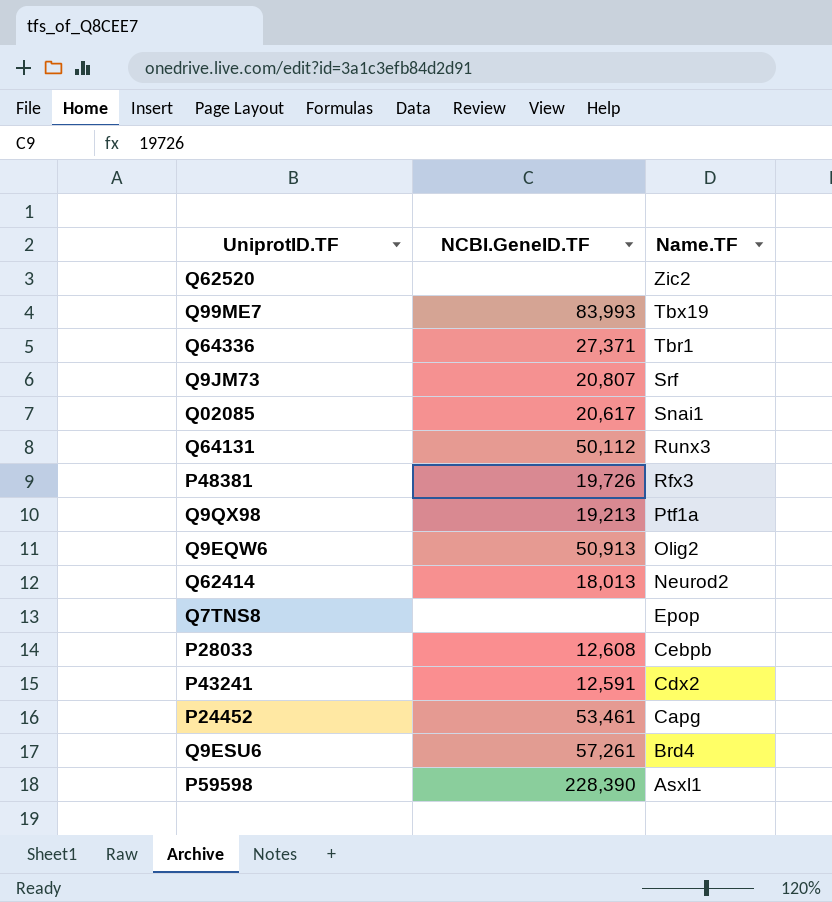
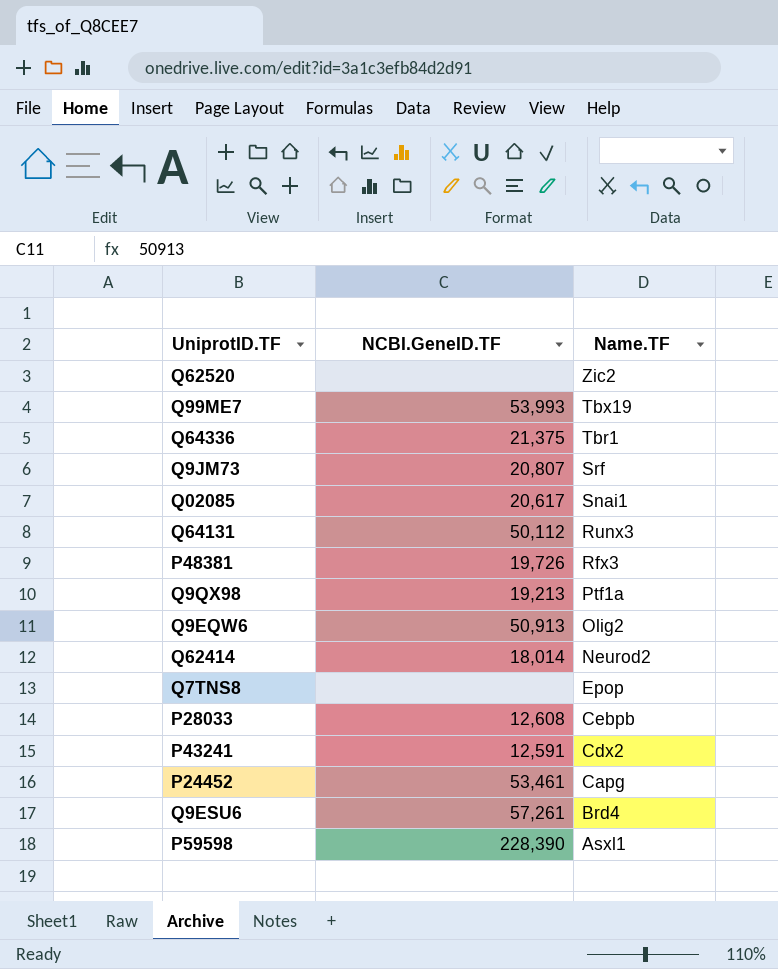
Q99ME7 | NCBI.GeneID.TF: 83,993 -> 53,993
Q64336 | NCBI.GeneID.TF: 27,371 -> 21,375
Q62414 | NCBI.GeneID.TF: 18,013 -> 18,014

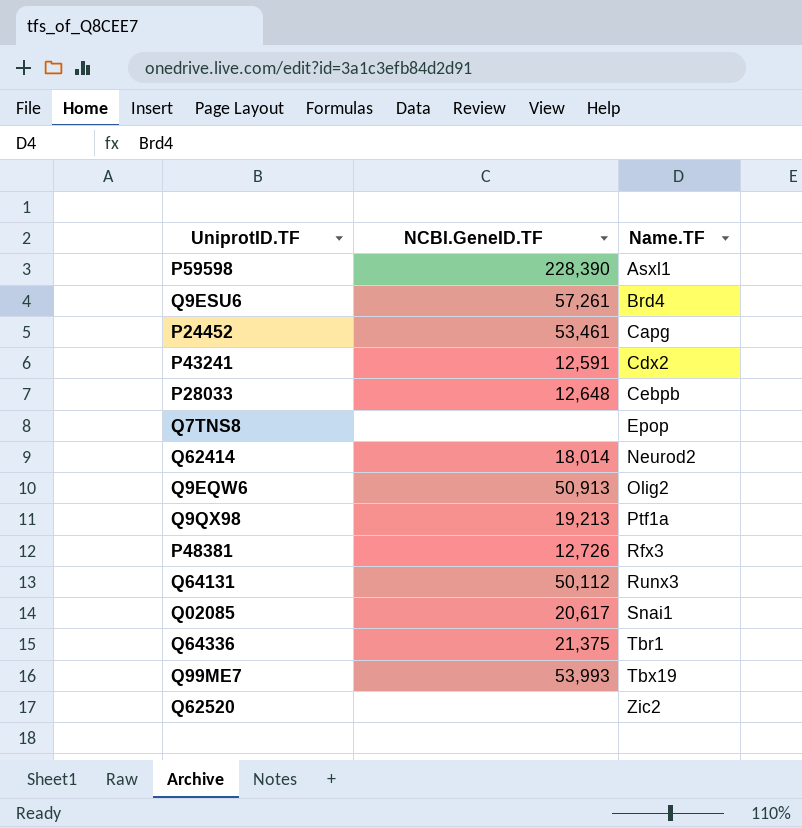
row order: Name.TF descending -> Name.TF ascending
row Q9JM73: 20,807 | Srf -> none
P28033 | NCBI.GeneID.TF: 12,608 -> 12,648
P48381 | NCBI.GeneID.TF: 19,726 -> 12,726

